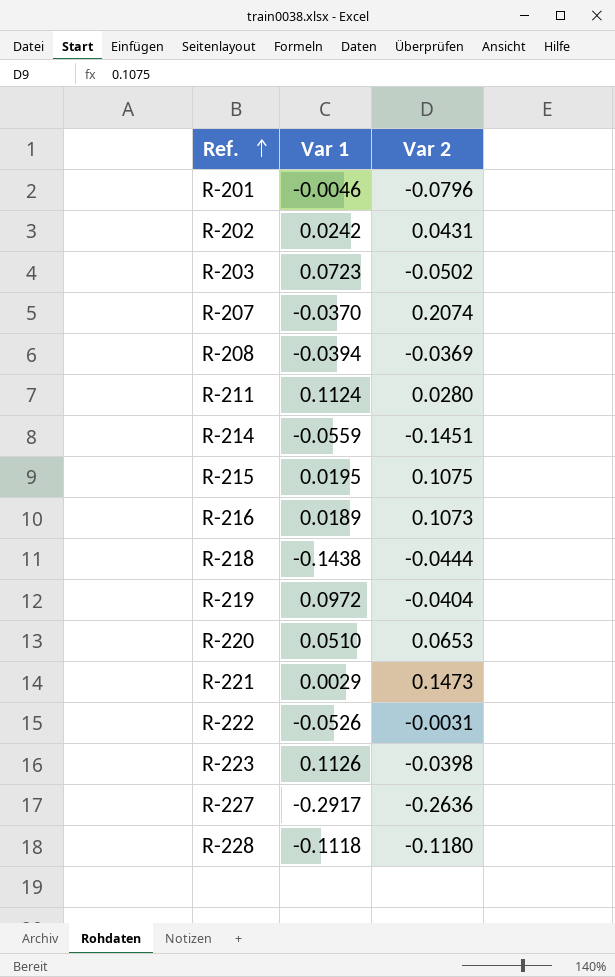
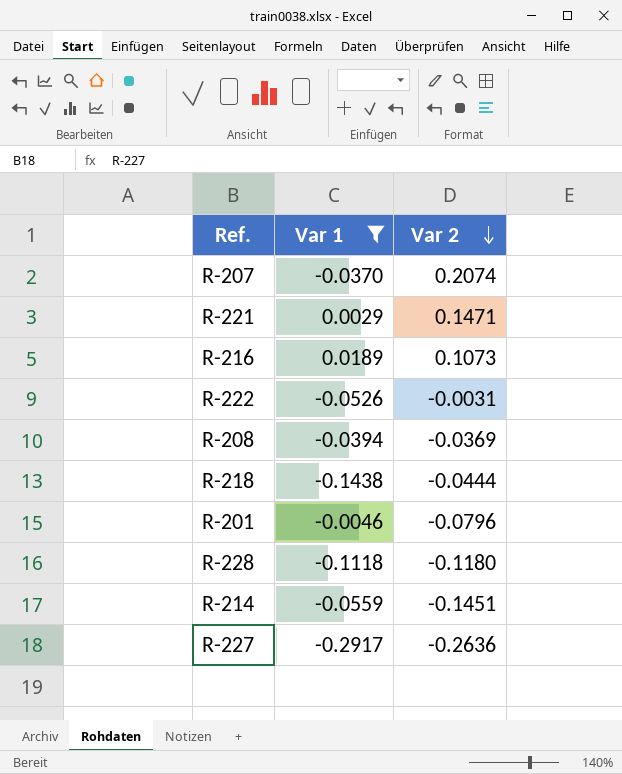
filter: none -> Var 1 <= 0.0189
row order: Ref. ascending -> Var 2 descending
R-221 | Var 2: 0.1473 -> 0.1471

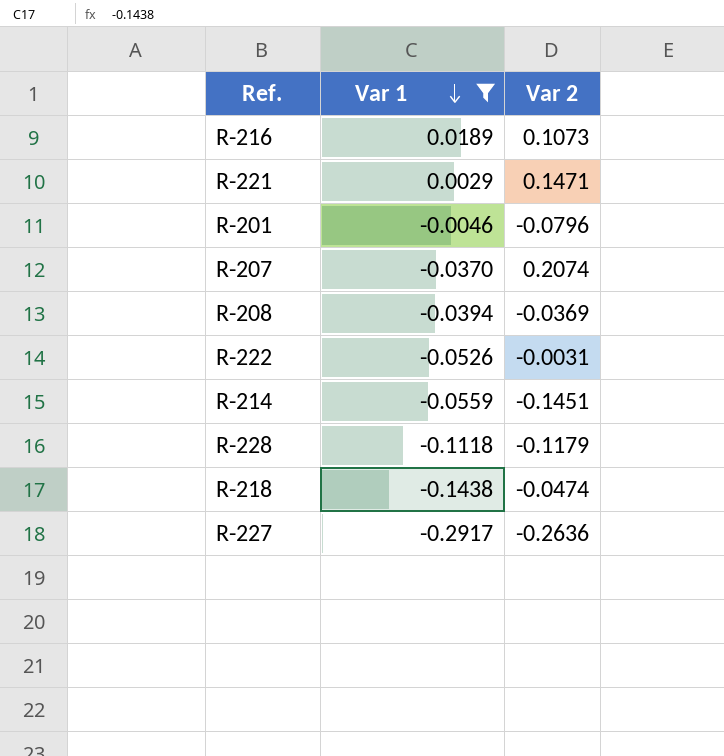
row order: Var 2 descending -> Var 1 descending
R-228 | Var 2: -0.1180 -> -0.1179
R-218 | Var 2: -0.0444 -> -0.0474

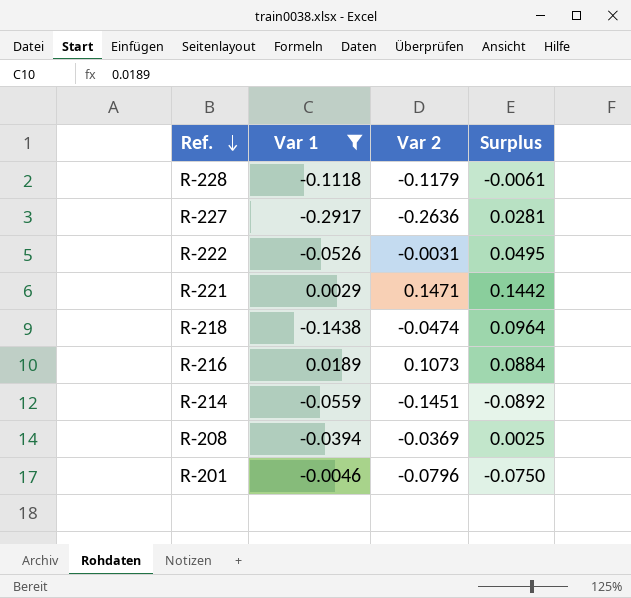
row order: Var 1 descending -> Ref. descending
column Surplus | formula: none -> [Var 2] - [Var 1]
row R-207: -0.0370 | 0.2074 -> none

